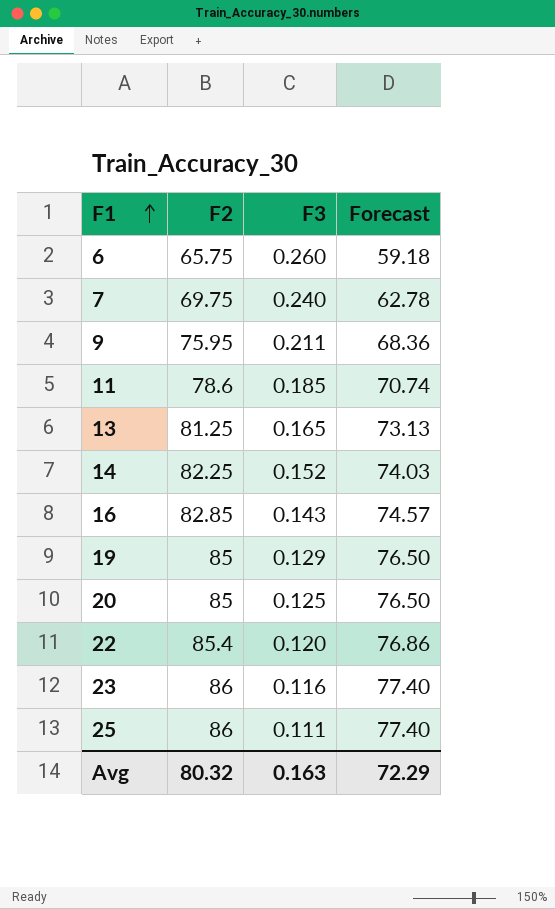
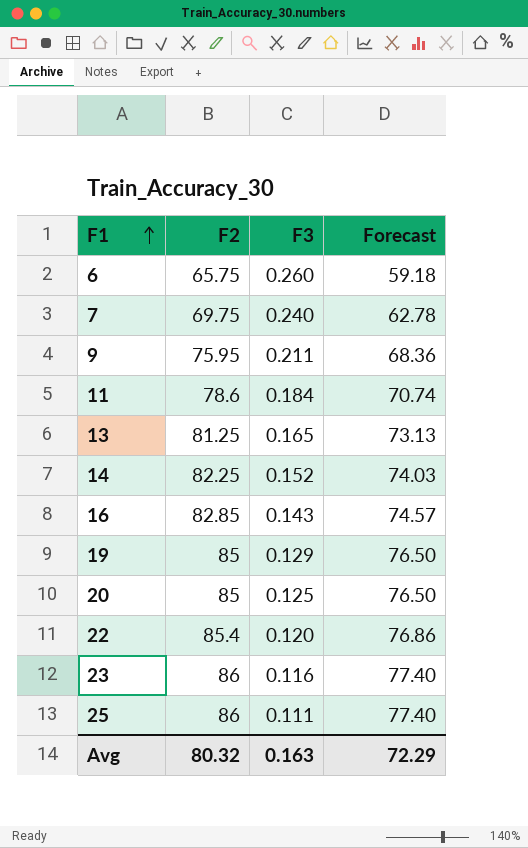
11 | F3: 0.185 -> 0.184

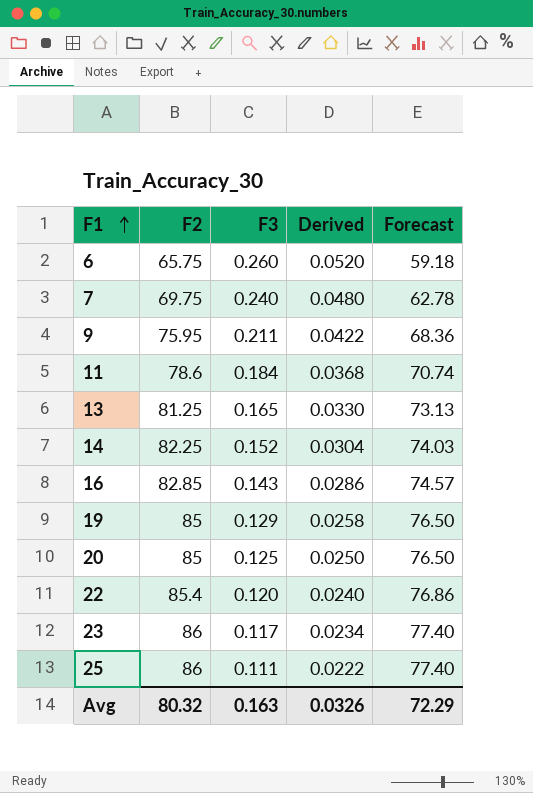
column Derived | formula: none -> [F3] * 0.2
23 | F3: 0.116 -> 0.117

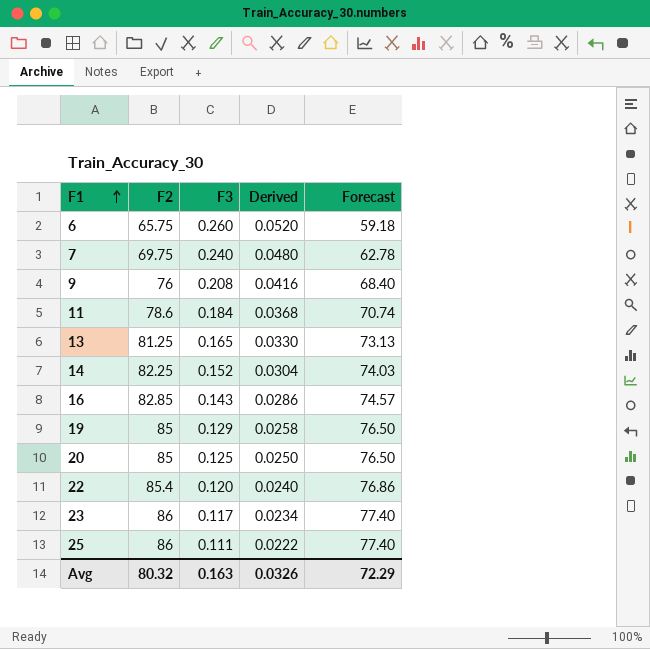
9 | F2: 75.95 -> 76
9 | F3: 0.211 -> 0.208
9 | Derived: 0.0422 -> 0.0416
9 | Forecast: 68.36 -> 68.40

